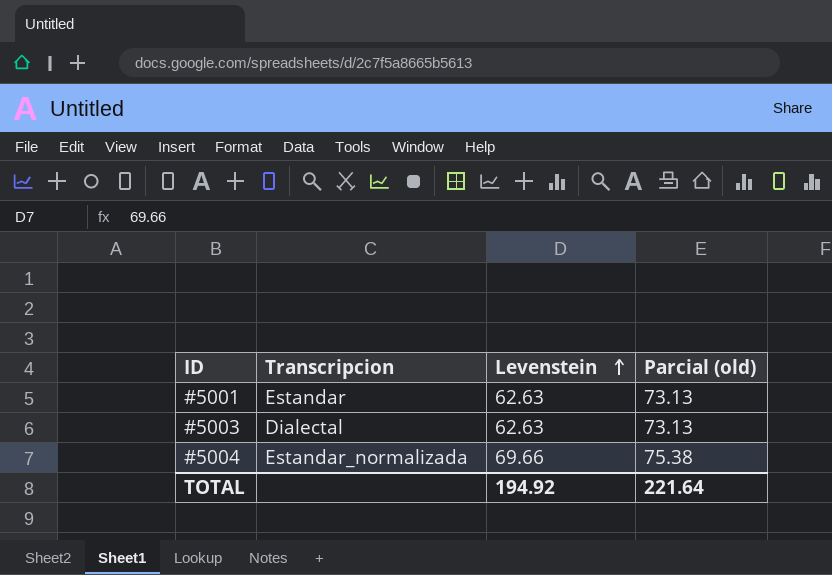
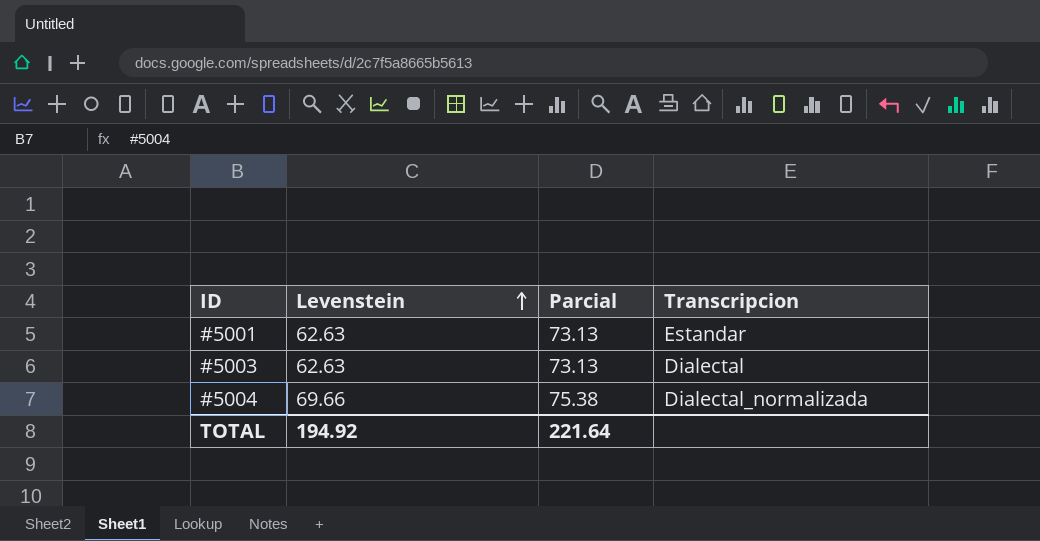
column name: Parcial (old) -> Parcial
column Transcripcion | position: 2 -> 4
#5004 | Transcripcion: Estandar_normalizada -> Dialectal_normalizada

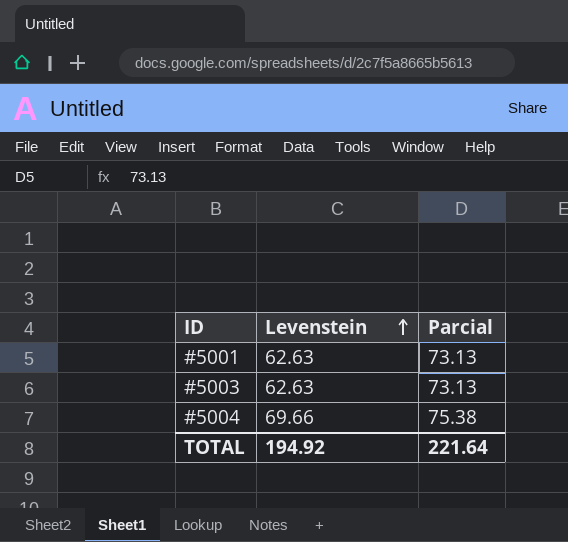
column Transcripcion | position: 4 -> none

